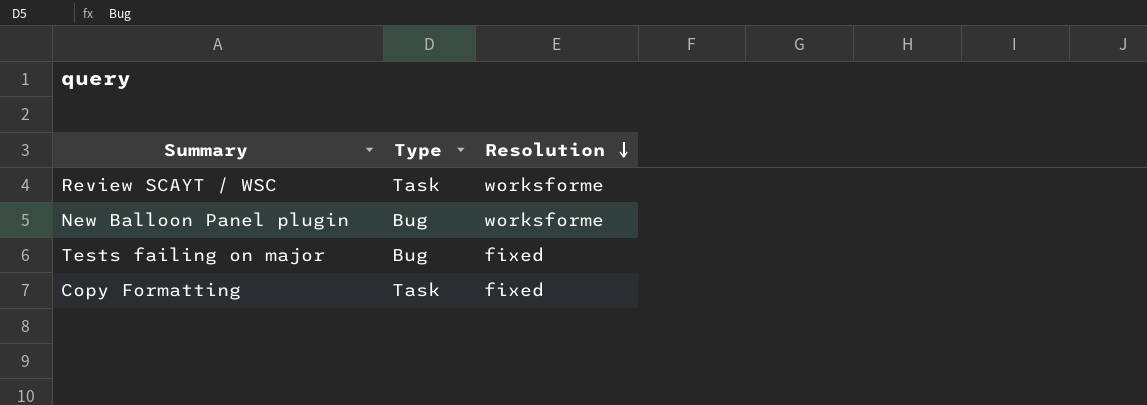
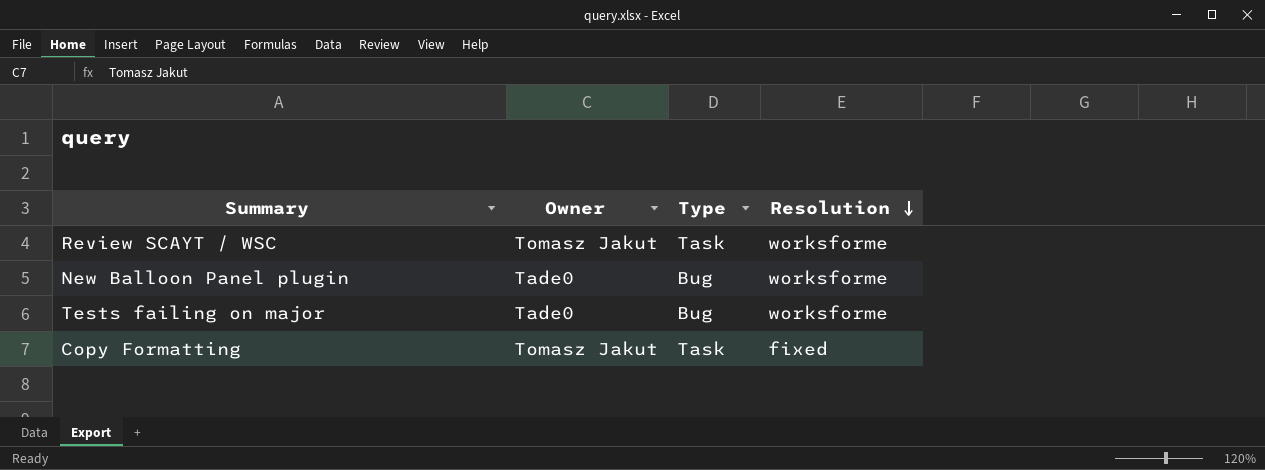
column Owner | position: none -> 2
Tests failing on major | Resolution: fixed -> worksforme

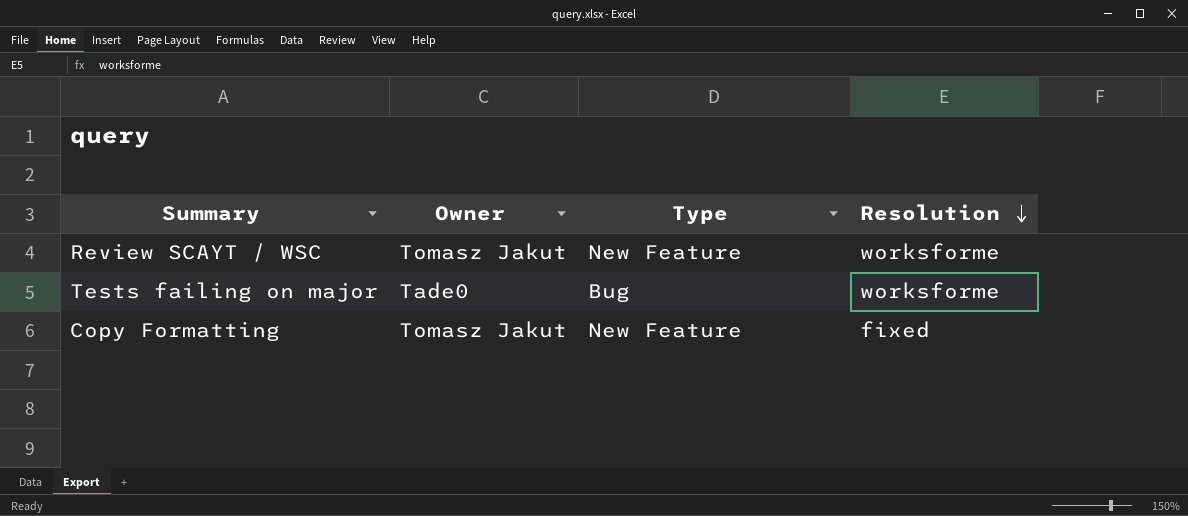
row New Balloon Panel plugin: Tade0 | Bug | worksforme -> none
Review SCAYT / WSC | Type: Task -> New Feature
Copy Formatting | Type: Task -> New Feature

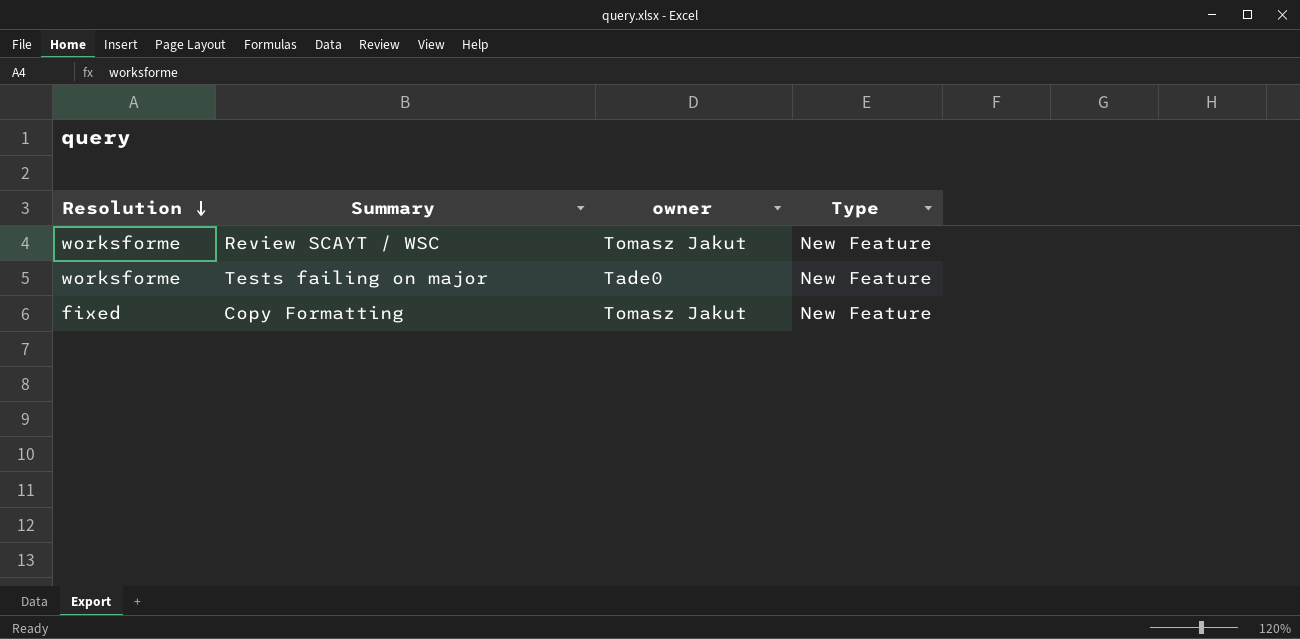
column Resolution | position: 4 -> 1
column name: Owner -> owner
Tests failing on major | Type: Bug -> New Feature

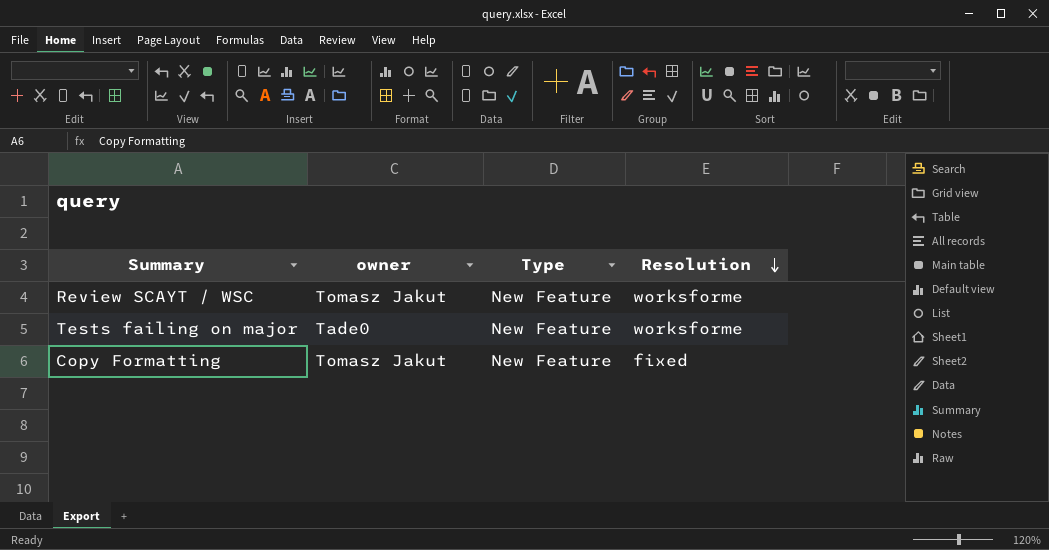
column Resolution | position: 1 -> 4

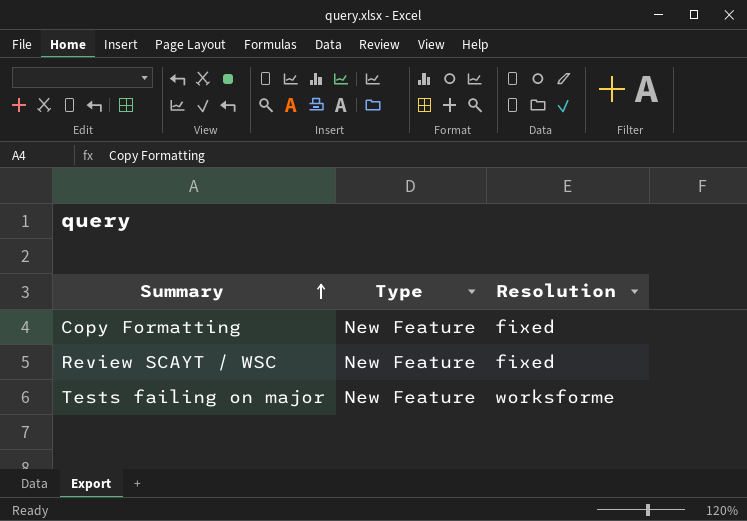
row order: Resolution descending -> Summary ascending
column owner | position: 2 -> none
Review SCAYT / WSC | Resolution: worksforme -> fixed

